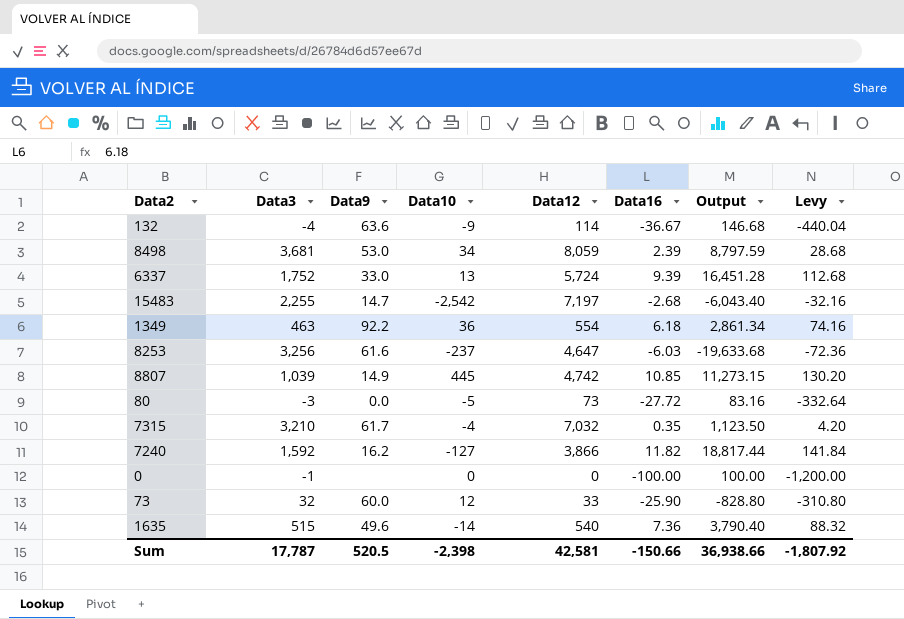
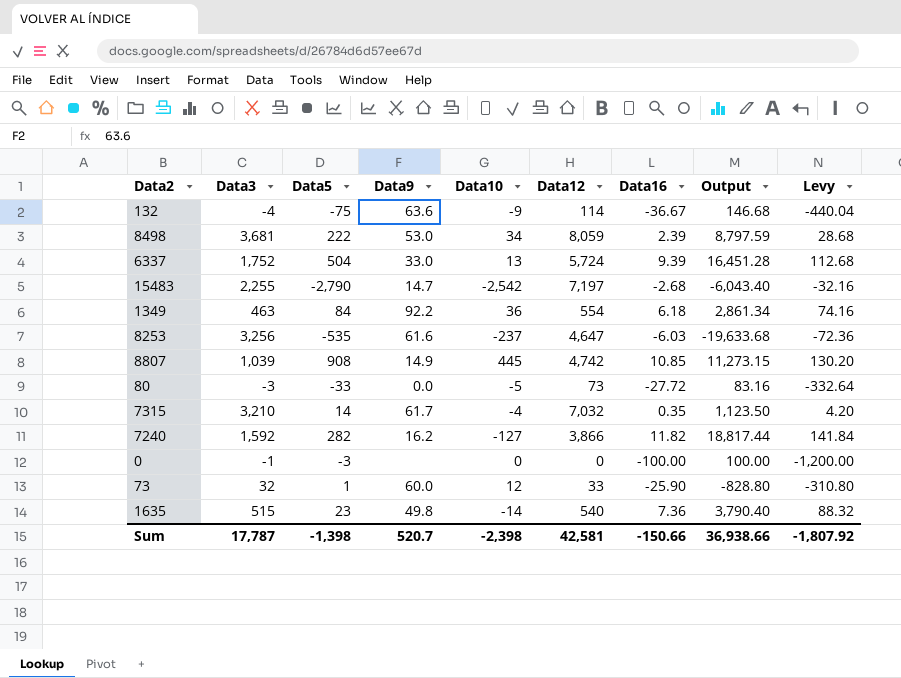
column Data5 | position: none -> 3
1635 | Data9: 49.6 -> 49.8
Sum | Data9: 520.5 -> 520.7

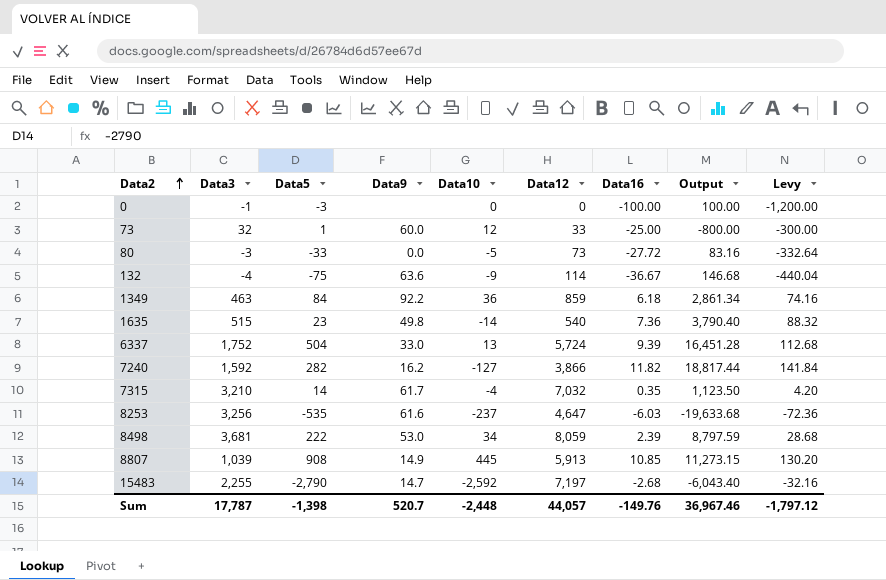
row order: none -> Data2 ascending
73 | Data16: -25.90 -> -25.00
73 | Output: -828.80 -> -800.00
73 | Levy: -310.80 -> -300.00
1349 | Data12: 554 -> 859
8807 | Data12: 4,742 -> 5,913
15483 | Data10: -2,542 -> -2,592
Sum | Data10: -2,398 -> -2,448
Sum | Data12: 42,581 -> 44,057
Sum | Data16: -150.66 -> -149.76
Sum | Output: 36,938.66 -> 36,967.46
Sum | Levy: -1,807.92 -> -1,797.12

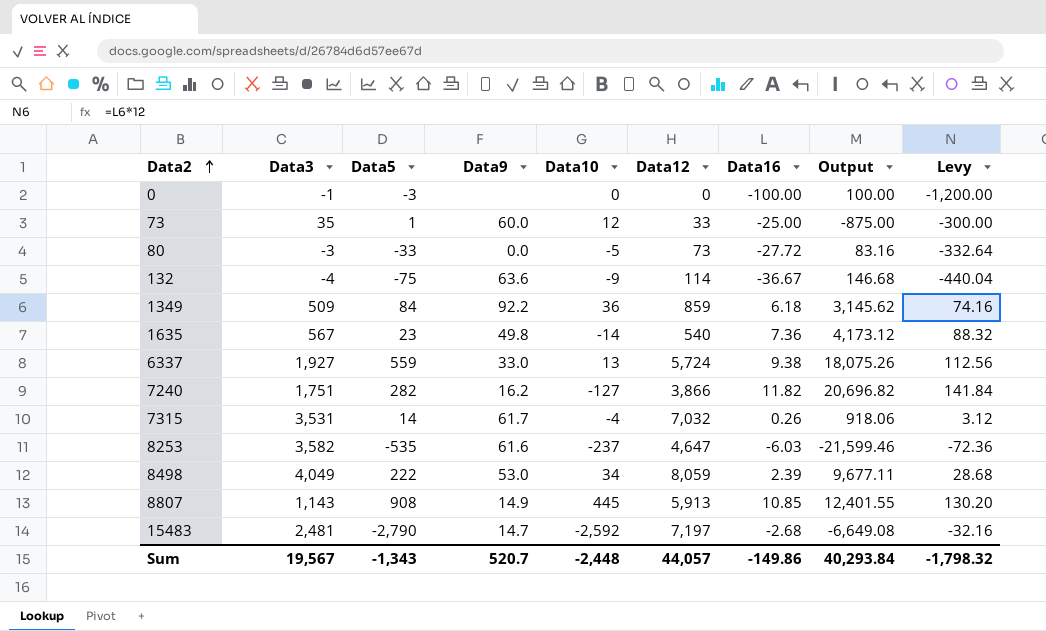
73 | Data3: 32 -> 35
73 | Output: -800.00 -> -875.00
1349 | Data3: 463 -> 509
1349 | Output: 2,861.34 -> 3,145.62
1635 | Data3: 515 -> 567
1635 | Output: 3,790.40 -> 4,173.12
6337 | Data3: 1,752 -> 1,927
6337 | Data5: 504 -> 559
6337 | Data16: 9.39 -> 9.38
6337 | Output: 16,451.28 -> 18,075.26
6337 | Levy: 112.68 -> 112.56
7240 | Data3: 1,592 -> 1,751
7240 | Output: 18,817.44 -> 20,696.82
7315 | Data3: 3,210 -> 3,531
7315 | Data16: 0.35 -> 0.26
7315 | Output: 1,123.50 -> 918.06
7315 | Levy: 4.20 -> 3.12
8253 | Data3: 3,256 -> 3,582
8253 | Output: -19,633.68 -> -21,599.46
8498 | Data3: 3,681 -> 4,049
8498 | Output: 8,797.59 -> 9,677.11
8807 | Data3: 1,039 -> 1,143
8807 | Output: 11,273.15 -> 12,401.55
15483 | Data3: 2,255 -> 2,481
15483 | Output: -6,043.40 -> -6,649.08
Sum | Data3: 17,787 -> 19,567
Sum | Data5: -1,398 -> -1,343
Sum | Data16: -149.76 -> -149.86
Sum | Output: 36,967.46 -> 40,293.84
Sum | Levy: -1,797.12 -> -1,798.32

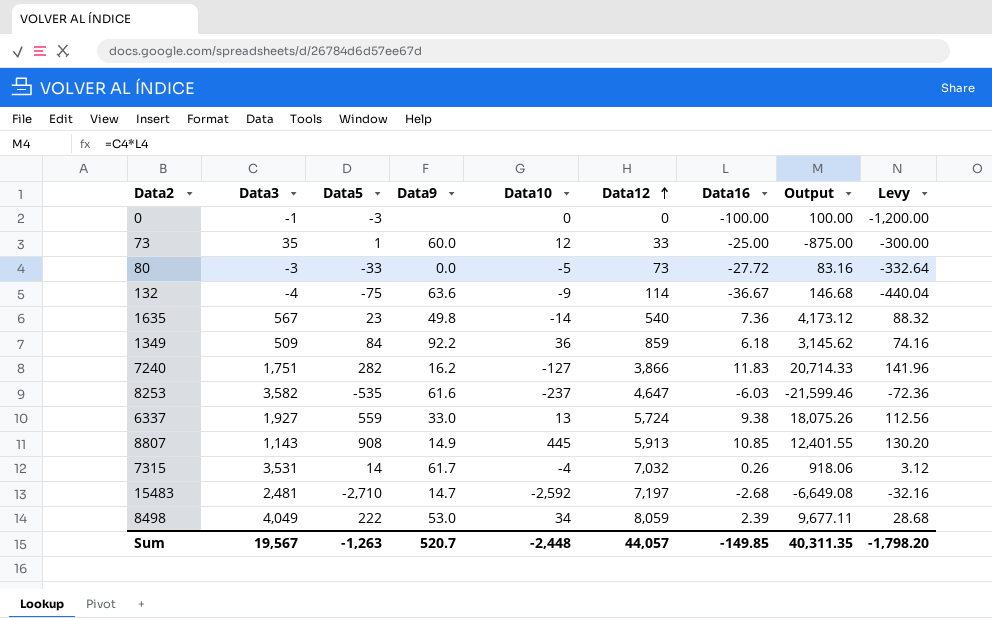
row order: Data2 ascending -> Data12 ascending
7240 | Data16: 11.82 -> 11.83
7240 | Output: 20,696.82 -> 20,714.33
7240 | Levy: 141.84 -> 141.96
15483 | Data5: -2,790 -> -2,710
Sum | Data5: -1,343 -> -1,263
Sum | Data16: -149.86 -> -149.85
Sum | Output: 40,293.84 -> 40,311.35
Sum | Levy: -1,798.32 -> -1,798.20

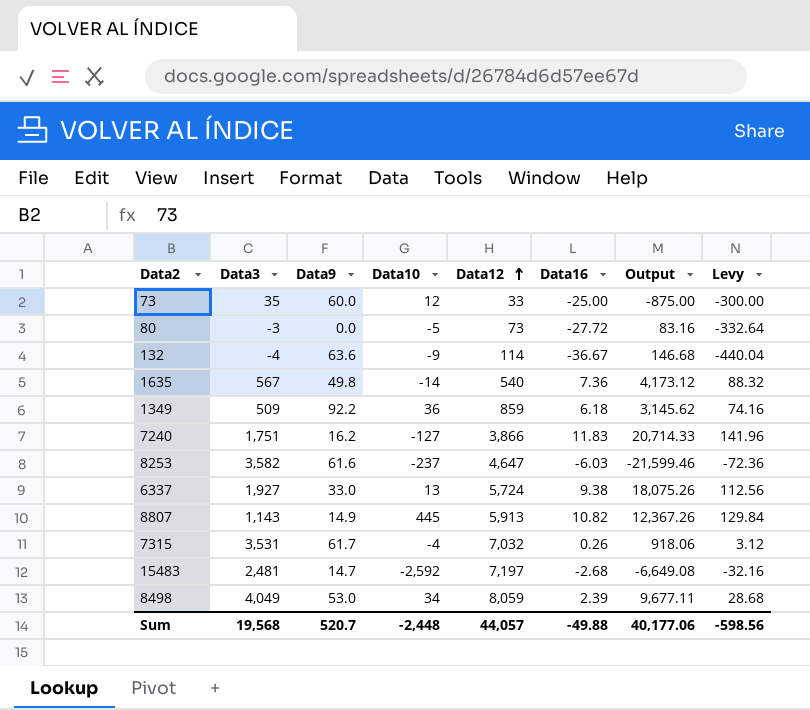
column Data5 | position: 3 -> none
row 0: -1 | -3 | none | 0 | 0 | -100.00 | 100.00 | -1,200.00 -> none
8807 | Data16: 10.85 -> 10.82
8807 | Output: 12,401.55 -> 12,367.26
8807 | Levy: 130.20 -> 129.84
Sum | Data3: 19,567 -> 19,568
Sum | Data16: -149.85 -> -49.88
Sum | Output: 40,311.35 -> 40,177.06
Sum | Levy: -1,798.20 -> -598.56

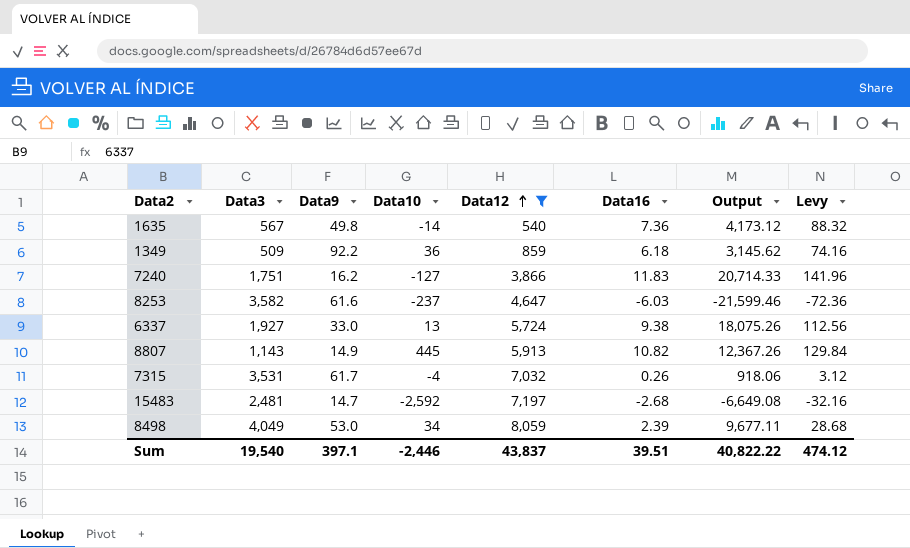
filter: none -> Data12 >= 540
Sum | Data3: 19,568 -> 19,540
Sum | Data9: 520.7 -> 397.1
Sum | Data10: -2,448 -> -2,446
Sum | Data12: 44,057 -> 43,837
Sum | Data16: -49.88 -> 39.51
Sum | Output: 40,177.06 -> 40,822.22
Sum | Levy: -598.56 -> 474.12

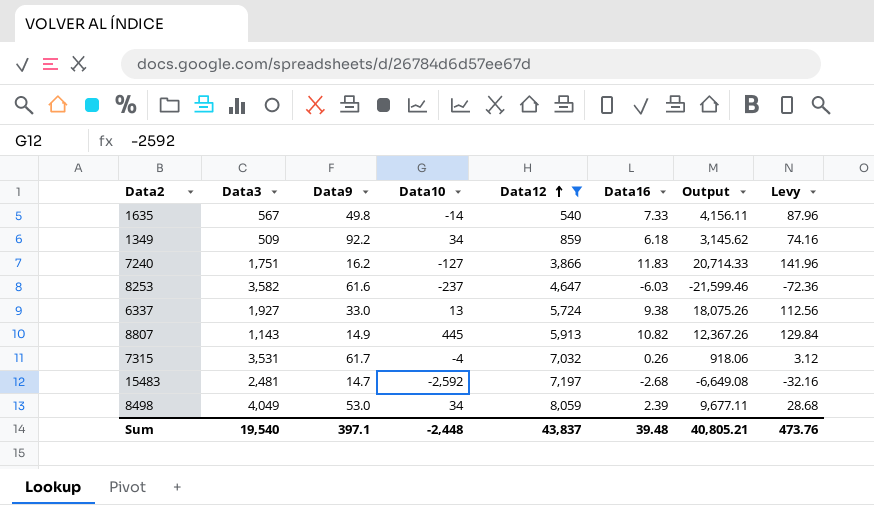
1635 | Data16: 7.36 -> 7.33
1635 | Output: 4,173.12 -> 4,156.11
1635 | Levy: 88.32 -> 87.96
1349 | Data10: 36 -> 34
Sum | Data10: -2,446 -> -2,448
Sum | Data16: 39.51 -> 39.48
Sum | Output: 40,822.22 -> 40,805.21
Sum | Levy: 474.12 -> 473.76

